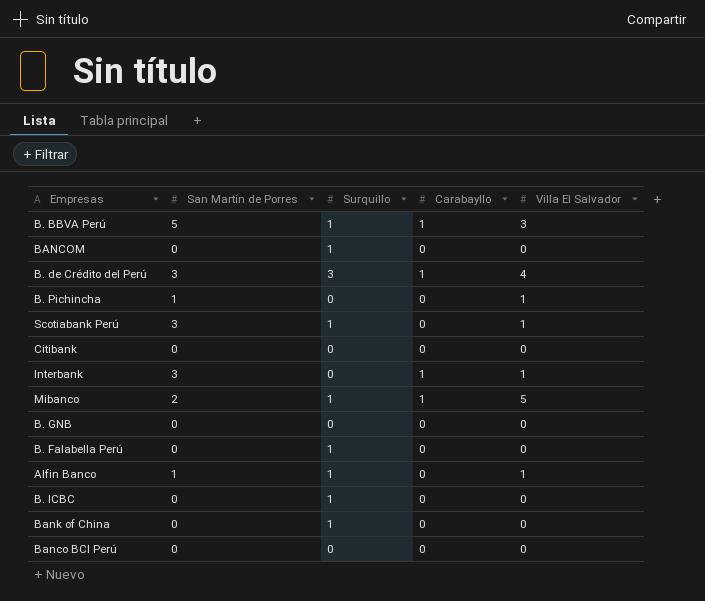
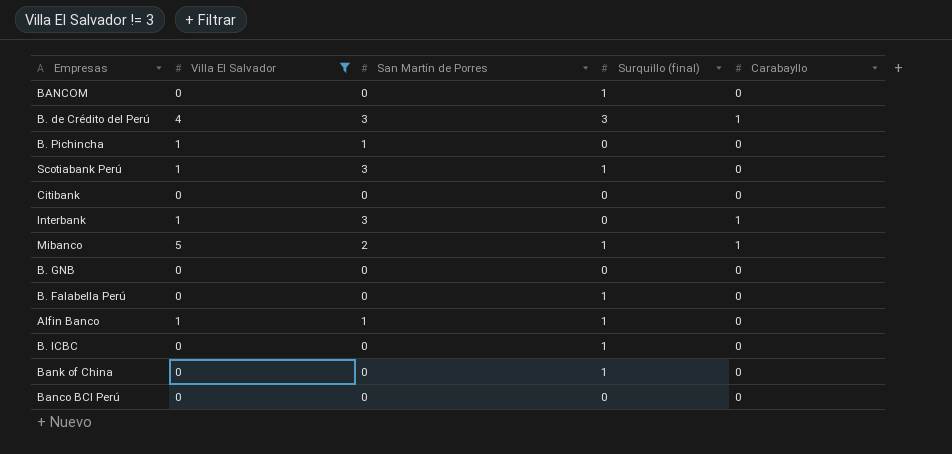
filter: none -> Villa El Salvador != 3
column Villa El Salvador | position: 5 -> 2
column name: Surquillo -> Surquillo (final)

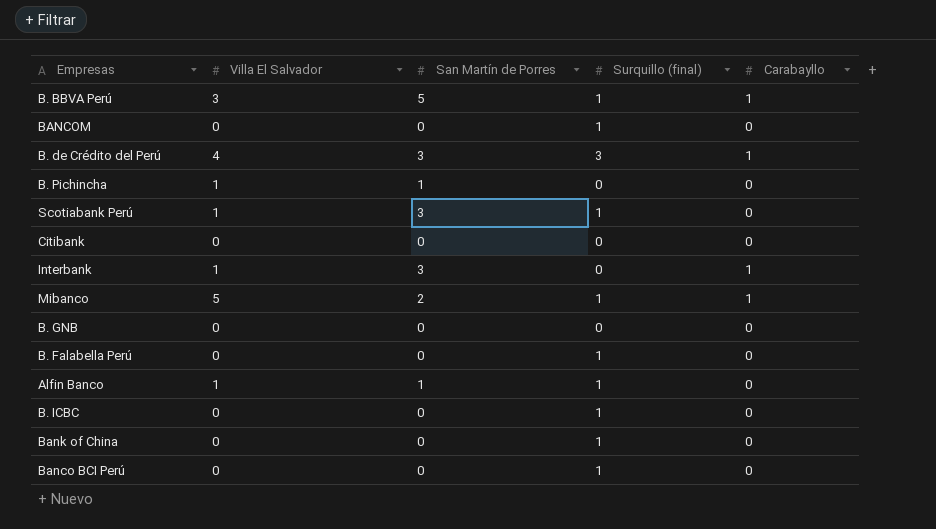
filter: Villa El Salvador != 3 -> none
Banco BCI Perú | Surquillo (final): 0 -> 1

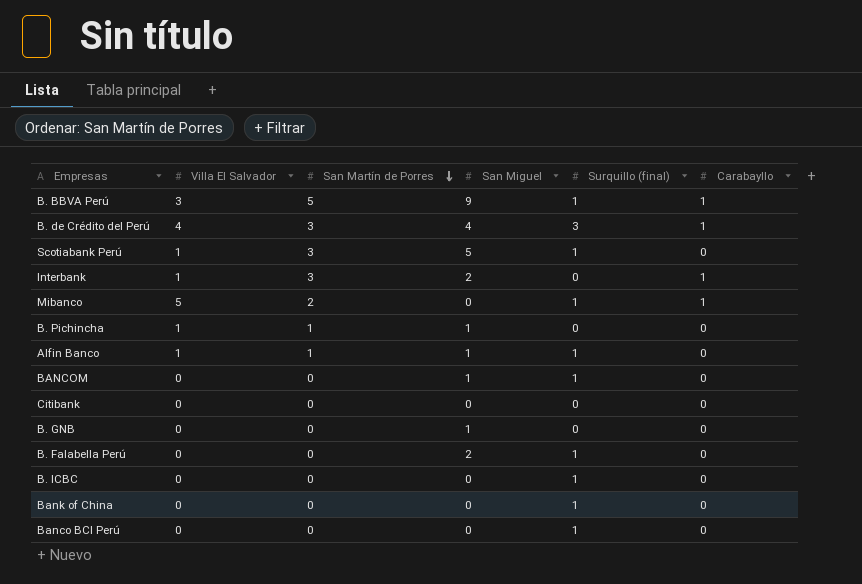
row order: none -> San Martín de Porres descending
column San Miguel | position: none -> 4

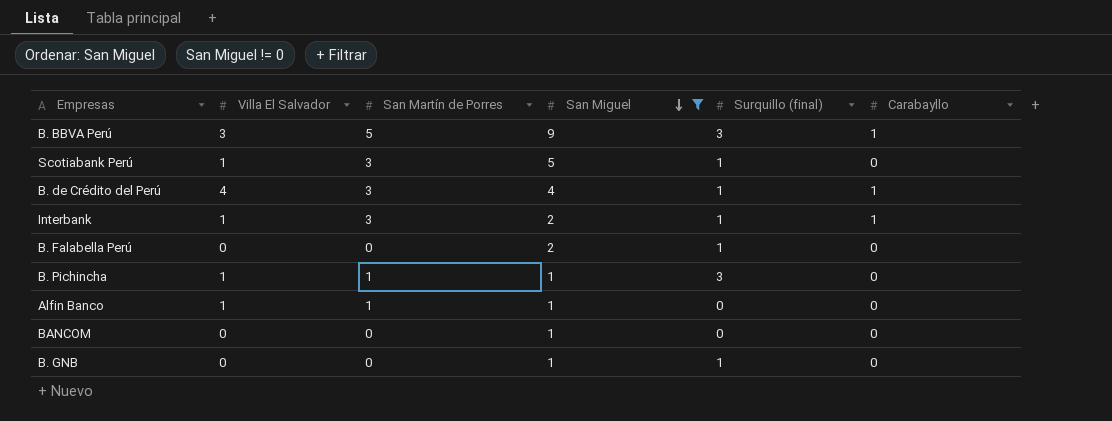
filter: none -> San Miguel != 0
row order: San Martín de Porres descending -> San Miguel descending
B. BBVA Perú | Surquillo (final): 1 -> 3
B. de Crédito del Perú | Surquillo (final): 3 -> 1
Interbank | Surquillo (final): 0 -> 1
B. Pichincha | Surquillo (final): 0 -> 3
Alfin Banco | Surquillo (final): 1 -> 0
BANCOM | Surquillo (final): 1 -> 0
B. GNB | Surquillo (final): 0 -> 1

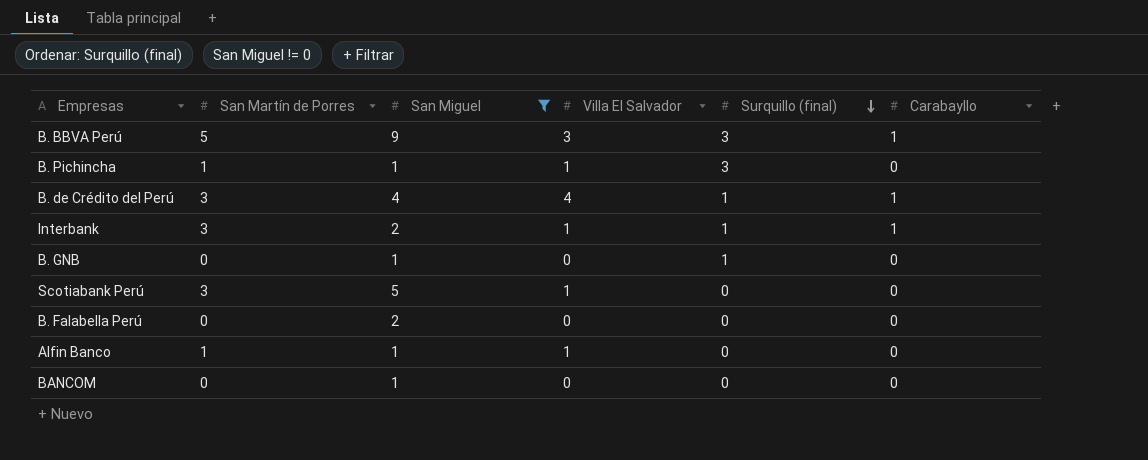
row order: San Miguel descending -> Surquillo (final) descending
column Villa El Salvador | position: 2 -> 4
Scotiabank Perú | Surquillo (final): 1 -> 0
B. Falabella Perú | Surquillo (final): 1 -> 0

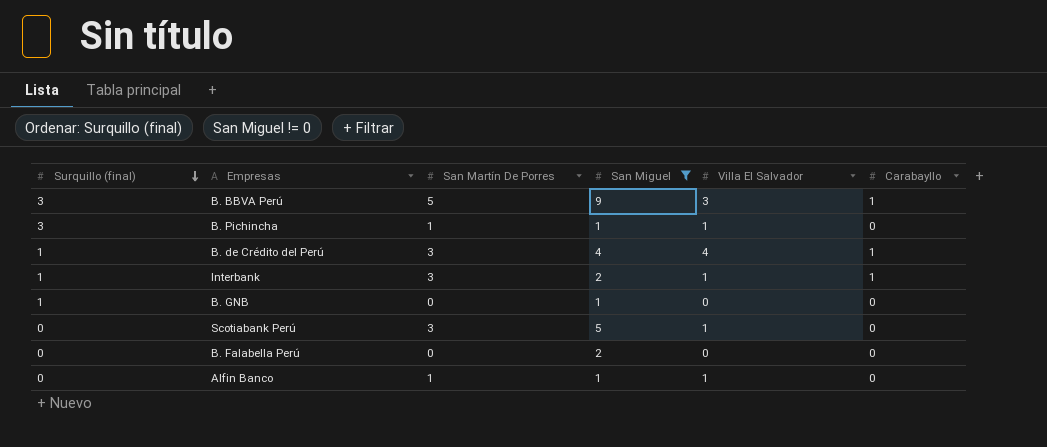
column Surquillo (final) | position: 5 -> 1
column name: San Martín de Porres -> San Martín De Porres
row BANCOM: 0 | 1 | 0 | 0 | 0 -> none

